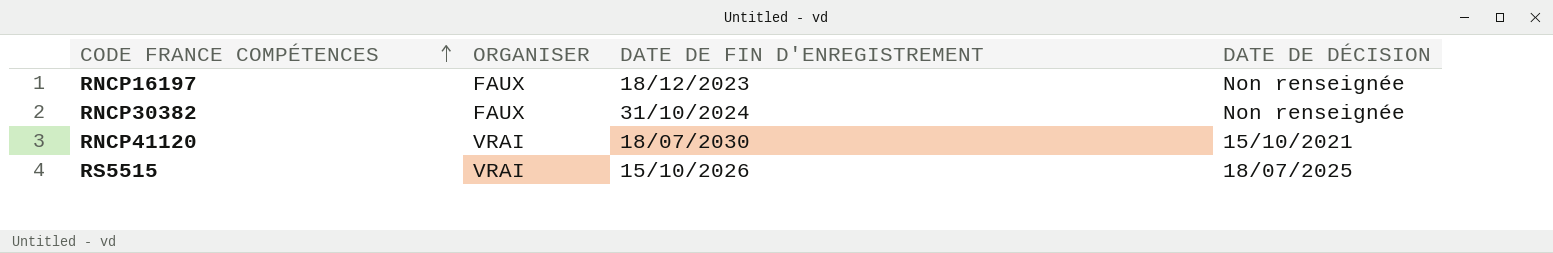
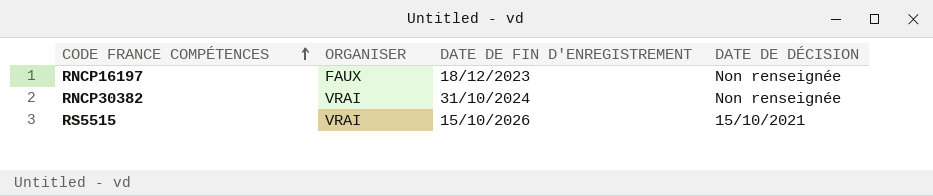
row RNCP41120: VRAI | 18/07/2030 | 15/10/2021 -> none
RNCP30382 | ORGANISER: FAUX -> VRAI
RS5515 | DATE DE DÉCISION: 18/07/2025 -> 15/10/2021

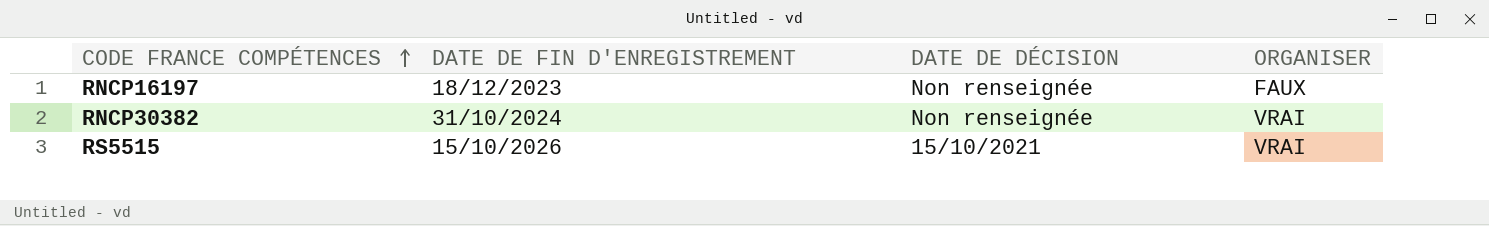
column ORGANISER | position: 2 -> 4

